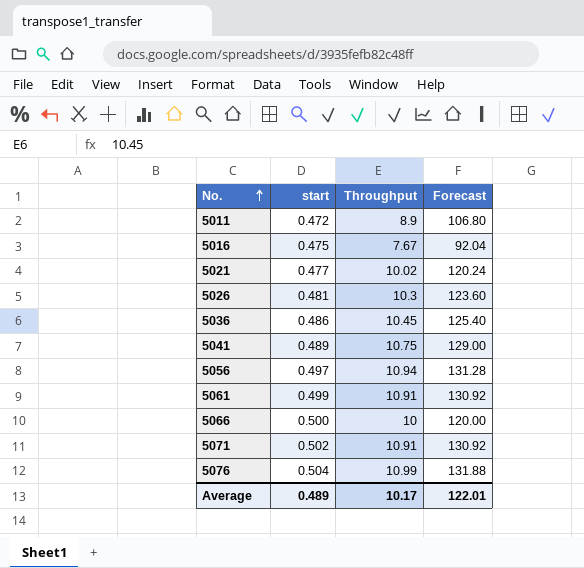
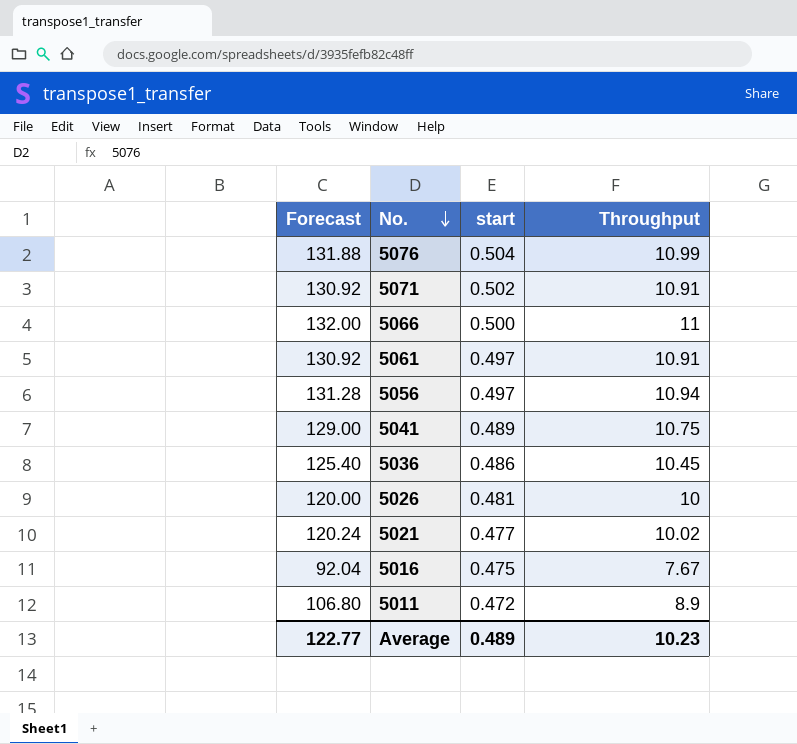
row order: No. ascending -> No. descending
column Forecast | position: 4 -> 1
5066 | Forecast: 120.00 -> 132.00
5066 | Throughput: 10 -> 11
5061 | start: 0.499 -> 0.497
5026 | Forecast: 123.60 -> 120.00
5026 | Throughput: 10.3 -> 10
Average | Forecast: 122.01 -> 122.77
Average | Throughput: 10.17 -> 10.23

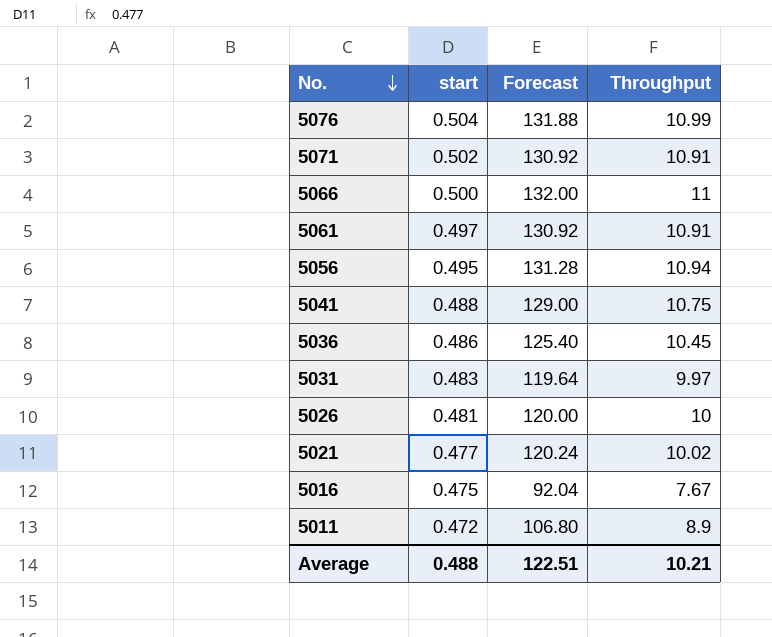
column Forecast | position: 1 -> 3
5056 | start: 0.497 -> 0.495
5041 | start: 0.489 -> 0.488
row 5031: none -> 0.483 | 119.64 | 9.97
Average | start: 0.489 -> 0.488
Average | Forecast: 122.77 -> 122.51
Average | Throughput: 10.23 -> 10.21

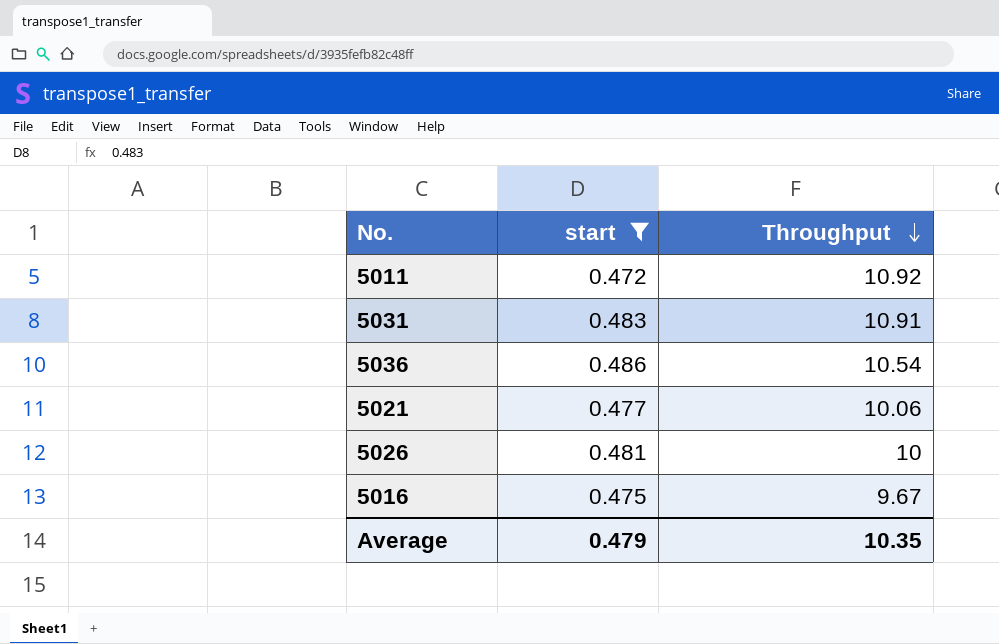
filter: none -> start <= 0.486
row order: No. descending -> Throughput descending
column Forecast | formula: [Throughput] * 12 -> none
5011 | Throughput: 8.9 -> 10.92
5031 | Throughput: 9.97 -> 10.91
5036 | Throughput: 10.45 -> 10.54
5021 | Throughput: 10.02 -> 10.06
5016 | Throughput: 7.67 -> 9.67
Average | start: 0.488 -> 0.479
Average | Throughput: 10.21 -> 10.35

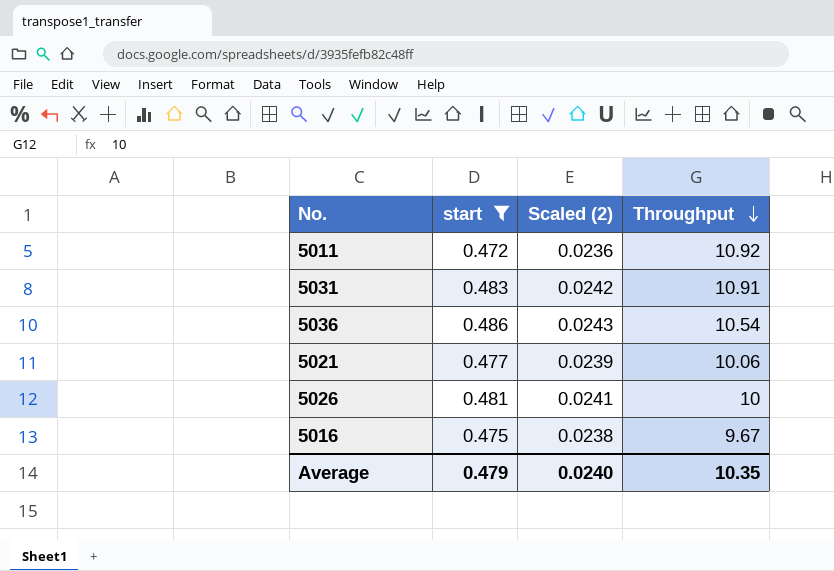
column Scaled (2) | formula: none -> [start] * 0.05

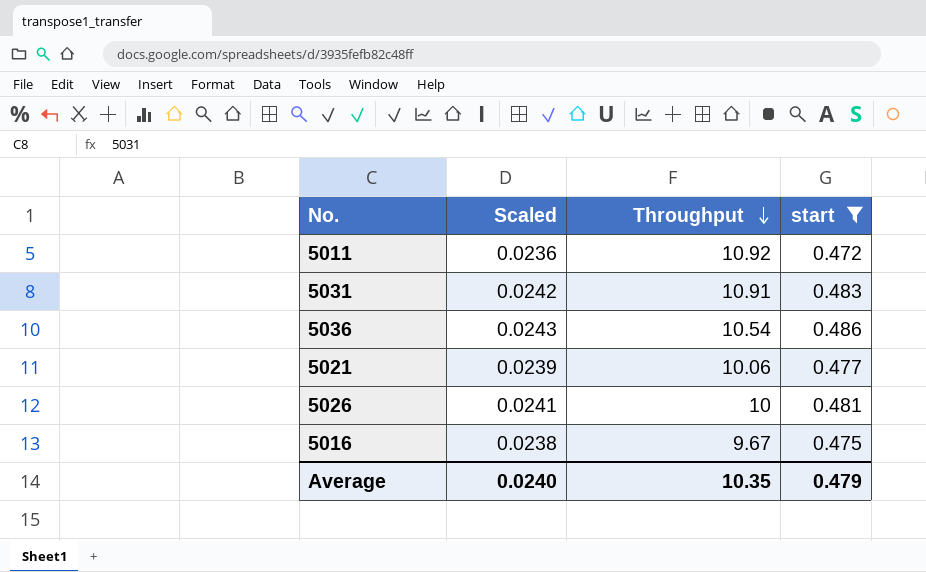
column name: Scaled (2) -> Scaled
column start | position: 2 -> 4

